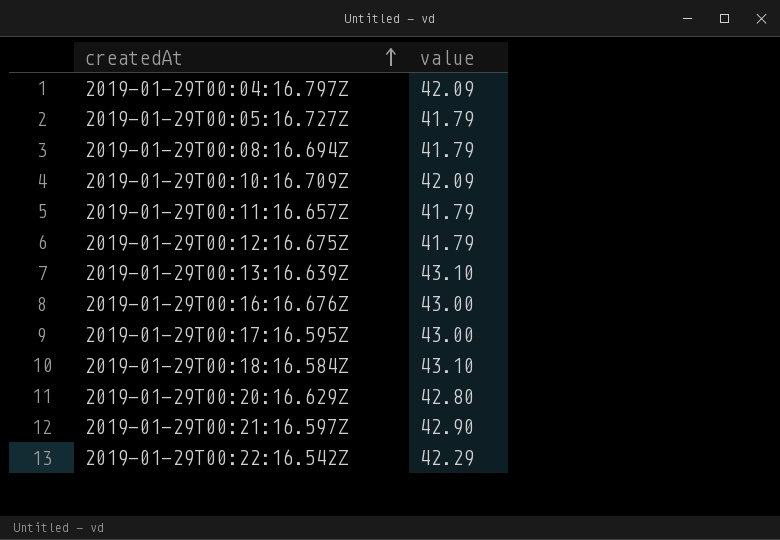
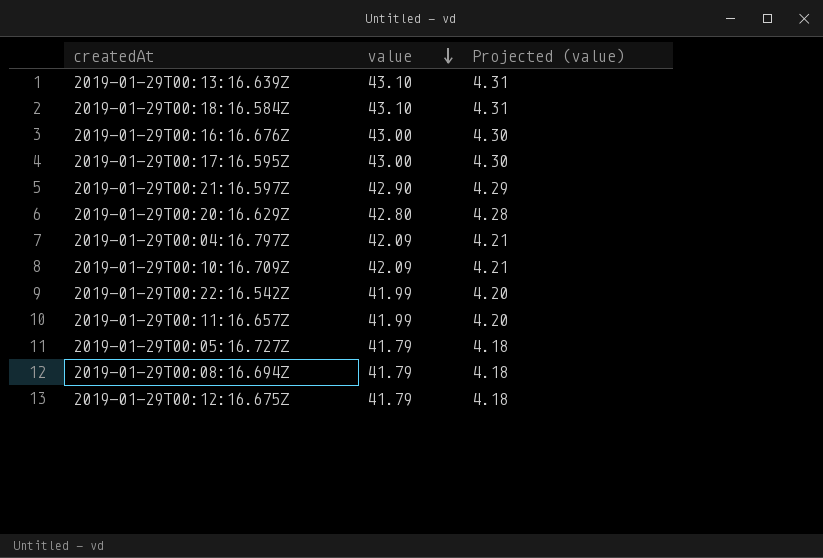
row order: createdAt ascending -> value descending
column Projected (value) | formula: none -> [value] * 0.1
2019-01-29T00:22:16.542Z | value: 42.29 -> 41.99
2019-01-29T00:11:16.657Z | value: 41.79 -> 41.99

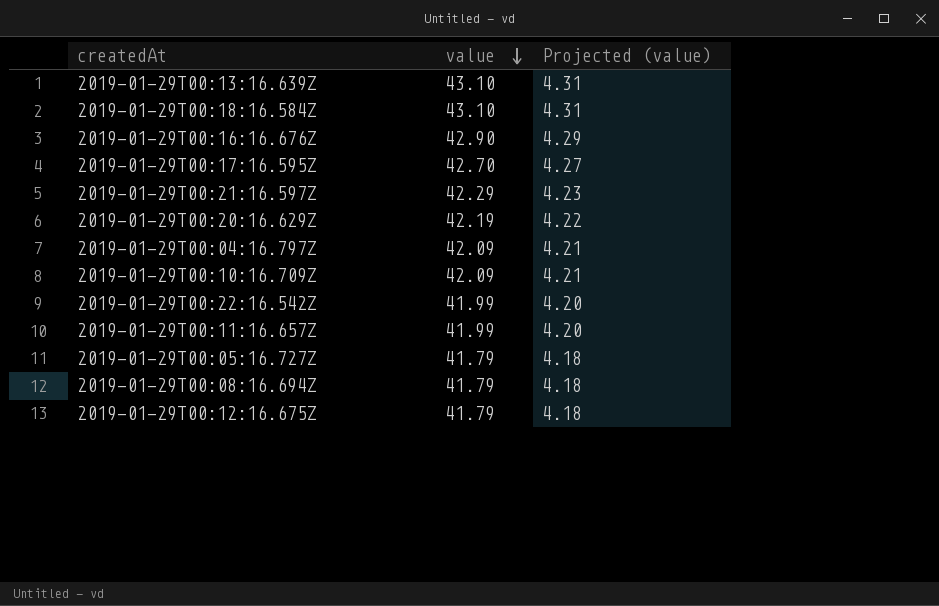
2019-01-29T00:16:16.676Z | value: 43.00 -> 42.90
2019-01-29T00:16:16.676Z | Projected (value): 4.30 -> 4.29
2019-01-29T00:17:16.595Z | value: 43.00 -> 42.70
2019-01-29T00:17:16.595Z | Projected (value): 4.30 -> 4.27
2019-01-29T00:21:16.597Z | value: 42.90 -> 42.29
2019-01-29T00:21:16.597Z | Projected (value): 4.29 -> 4.23
2019-01-29T00:20:16.629Z | value: 42.80 -> 42.19
2019-01-29T00:20:16.629Z | Projected (value): 4.28 -> 4.22

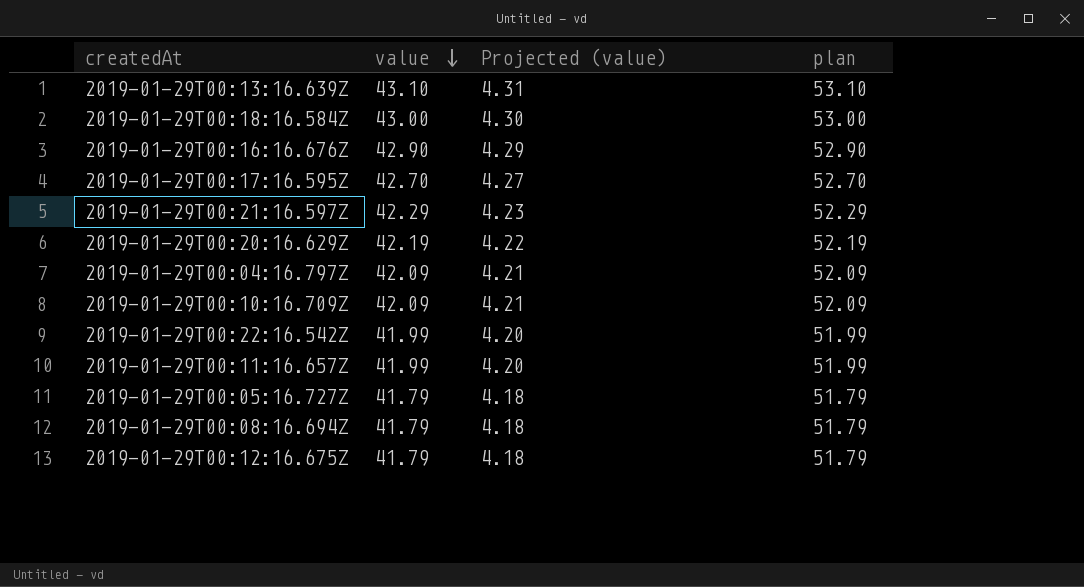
column plan | formula: none -> [value] + 10
2019-01-29T00:18:16.584Z | value: 43.10 -> 43.00
2019-01-29T00:18:16.584Z | Projected (value): 4.31 -> 4.30

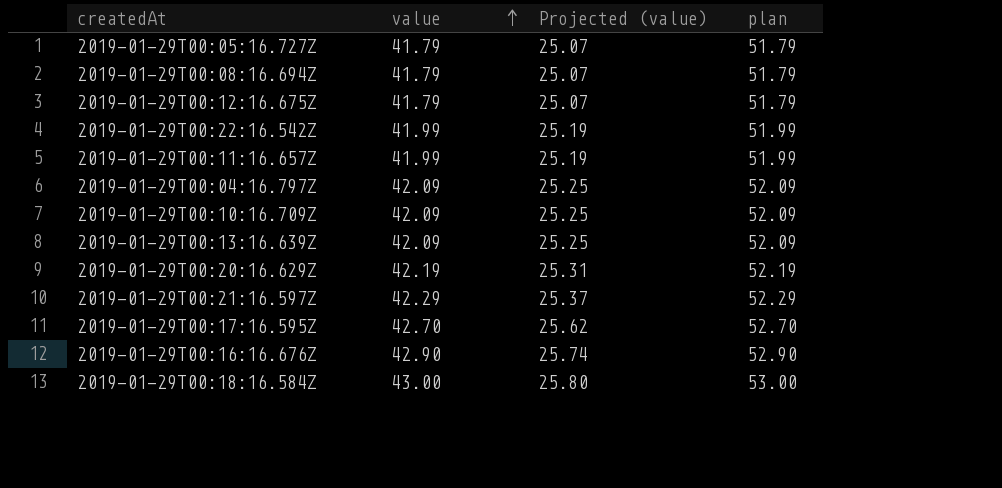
row order: value descending -> value ascending
column Projected (value) | formula: [value] * 0.1 -> [value] * 0.6
2019-01-29T00:13:16.639Z | value: 43.10 -> 42.09
2019-01-29T00:13:16.639Z | plan: 53.10 -> 52.09

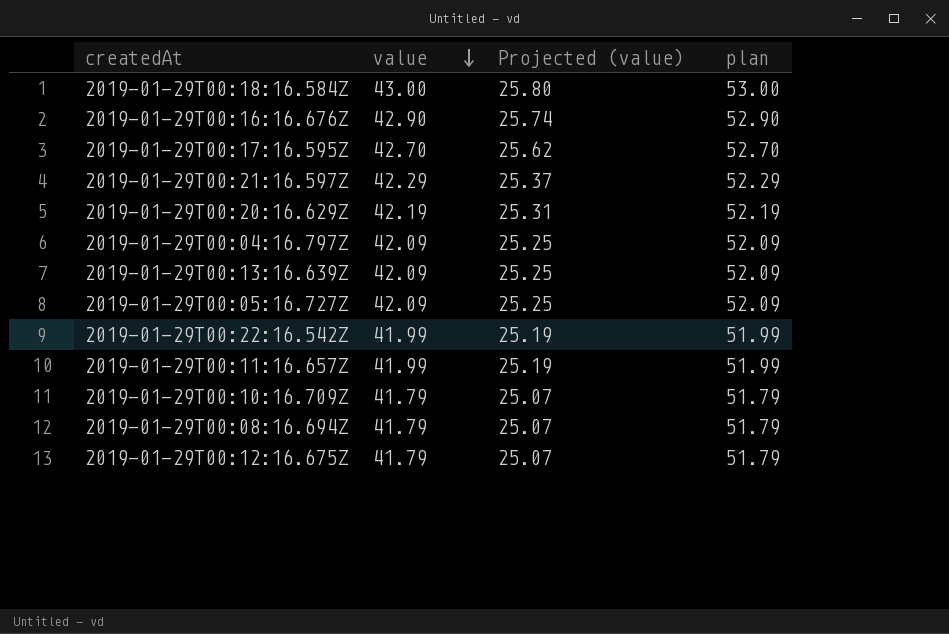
row order: value ascending -> value descending
2019-01-29T00:05:16.727Z | value: 41.79 -> 42.09
2019-01-29T00:05:16.727Z | Projected (value): 25.07 -> 25.25
2019-01-29T00:05:16.727Z | plan: 51.79 -> 52.09
2019-01-29T00:10:16.709Z | value: 42.09 -> 41.79
2019-01-29T00:10:16.709Z | Projected (value): 25.25 -> 25.07
2019-01-29T00:10:16.709Z | plan: 52.09 -> 51.79

